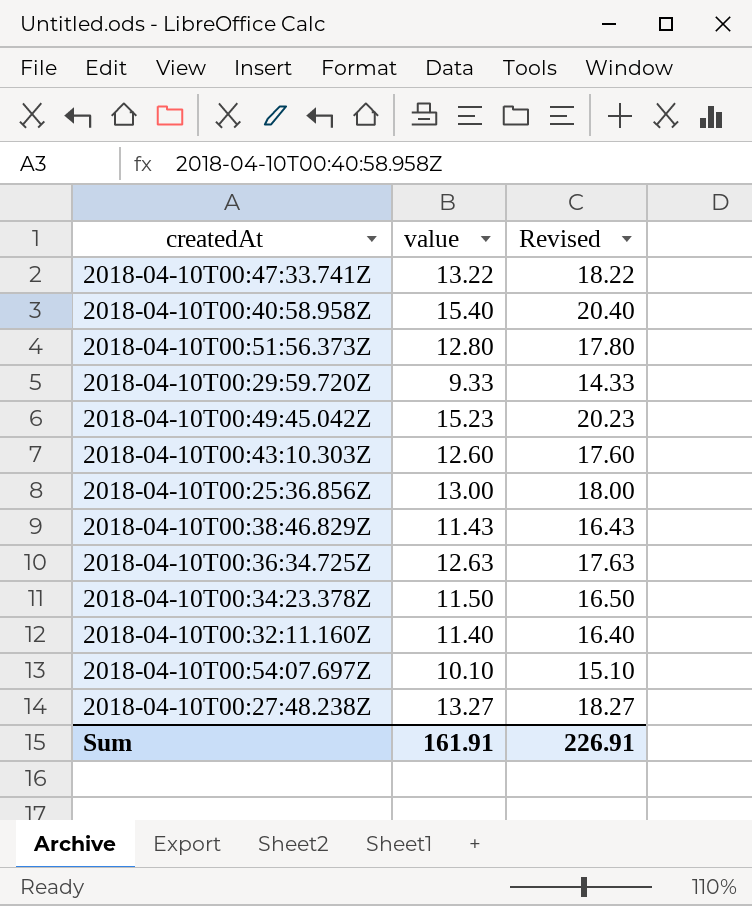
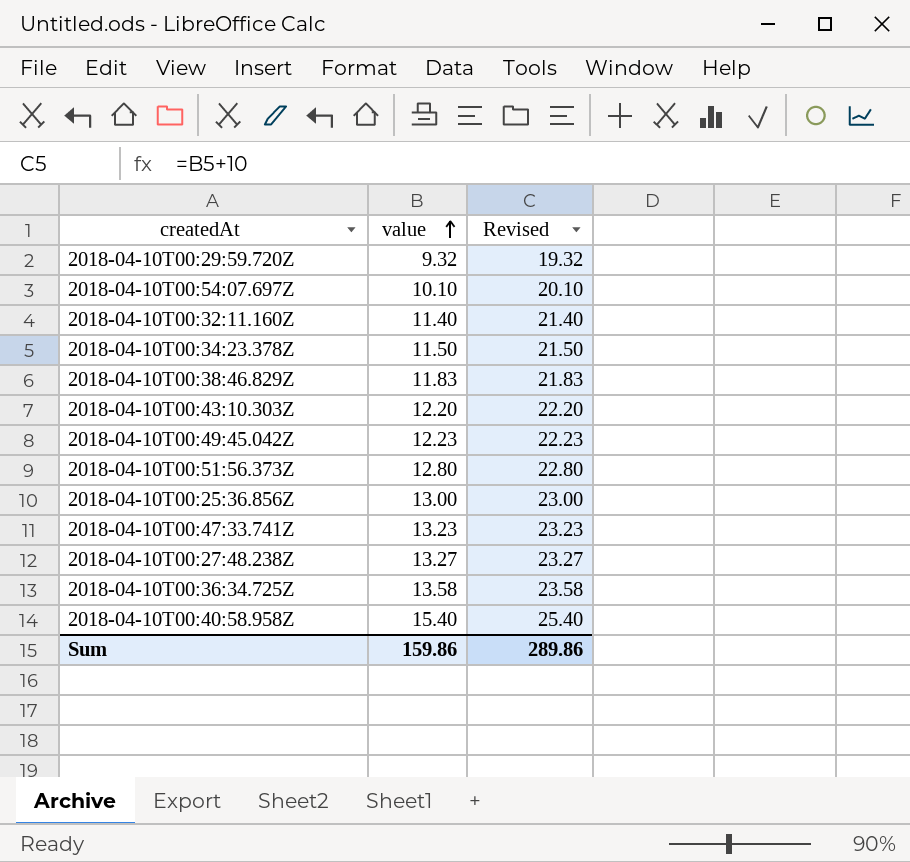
row order: none -> value ascending
column Revised | formula: [value] + 5 -> [value] + 10
2018-04-10T00:29:59.720Z | value: 9.33 -> 9.32
2018-04-10T00:38:46.829Z | value: 11.43 -> 11.83
2018-04-10T00:43:10.303Z | value: 12.60 -> 12.20
2018-04-10T00:49:45.042Z | value: 15.23 -> 12.23
2018-04-10T00:47:33.741Z | value: 13.22 -> 13.23
2018-04-10T00:36:34.725Z | value: 12.63 -> 13.58
Sum | value: 161.91 -> 159.86
Sum | Revised: 226.91 -> 289.86

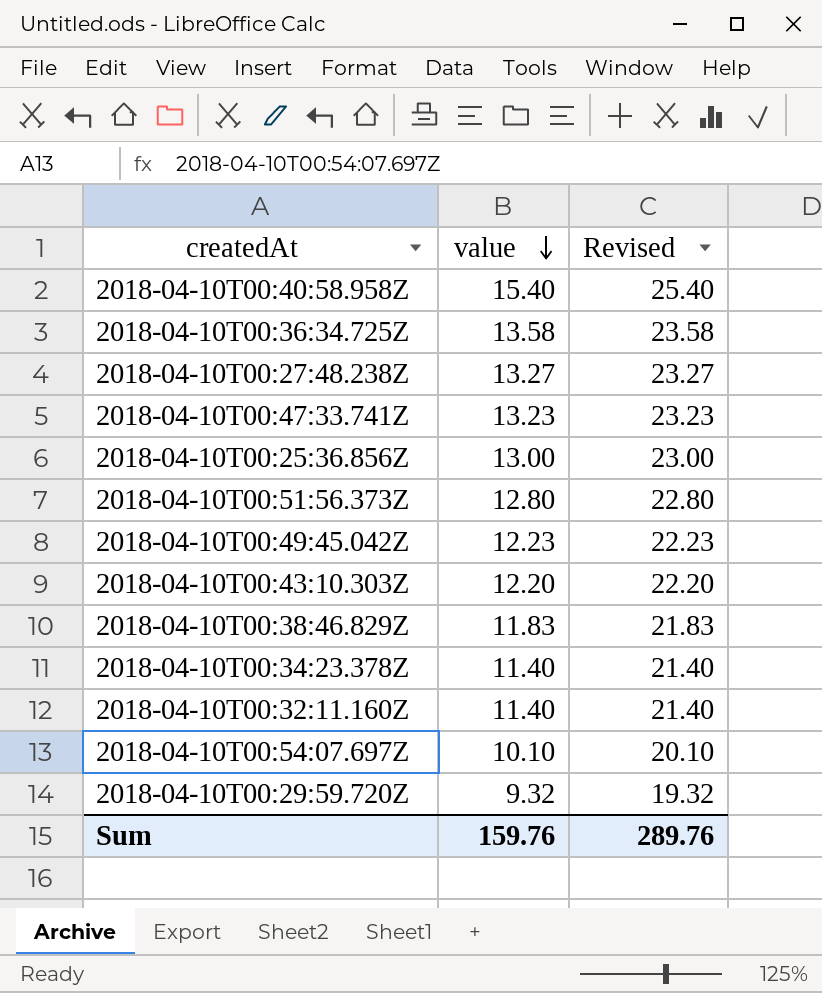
row order: value ascending -> value descending
2018-04-10T00:34:23.378Z | value: 11.50 -> 11.40
2018-04-10T00:34:23.378Z | Revised: 21.50 -> 21.40
Sum | value: 159.86 -> 159.76
Sum | Revised: 289.86 -> 289.76

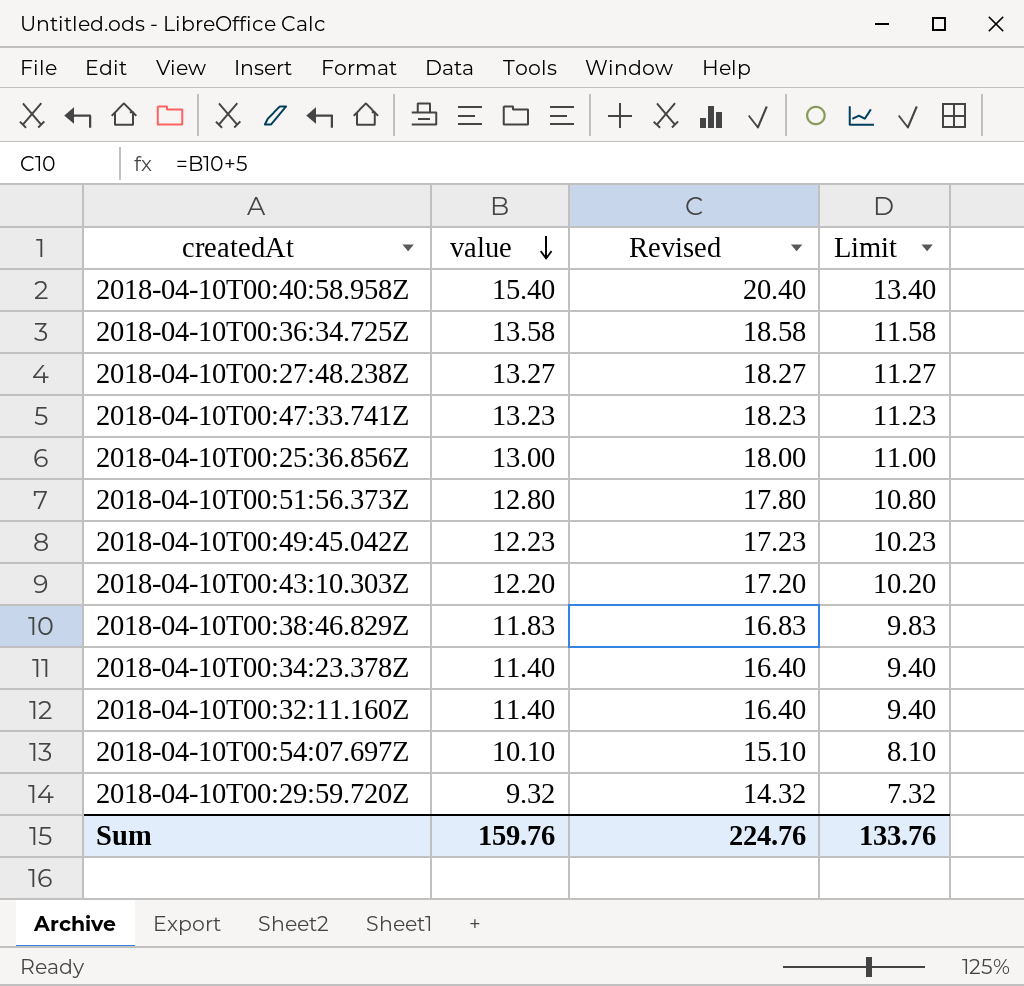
column Revised | formula: [value] + 10 -> [value] + 5
column Limit | formula: none -> [value] - 2
Sum | Revised: 289.76 -> 224.76

